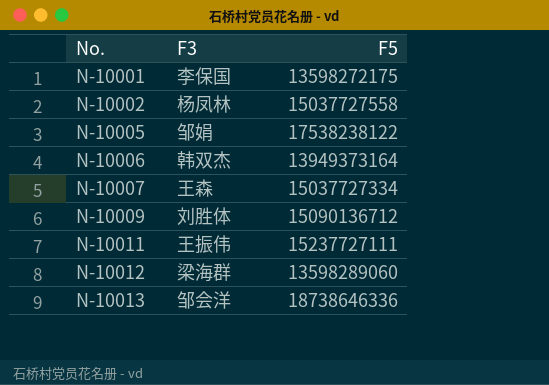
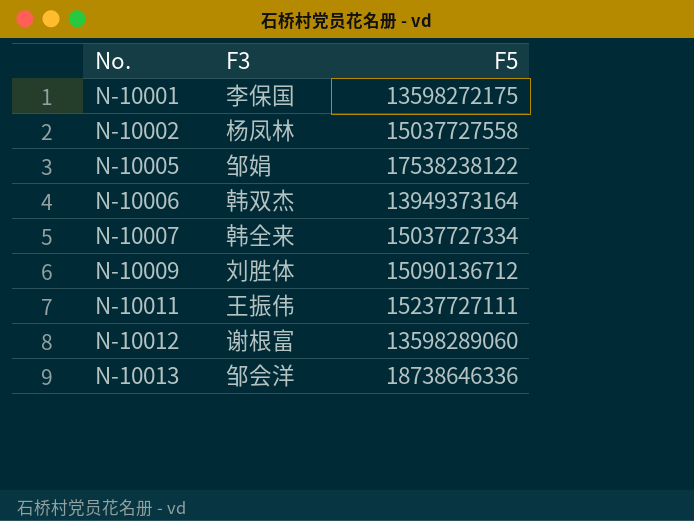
N-10007 | F3: 王森 -> 韩全来
N-10012 | F3: 梁海群 -> 谢根富

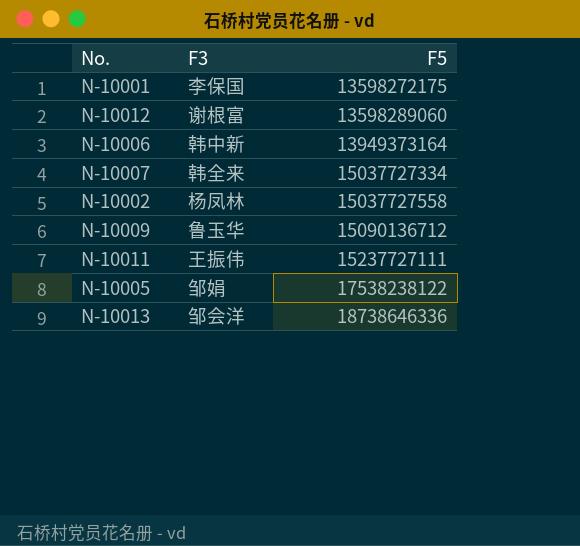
row order: No. ascending -> F5 ascending
N-10006 | F3: 韩双杰 -> 韩中新
N-10009 | F3: 刘胜体 -> 鲁玉华

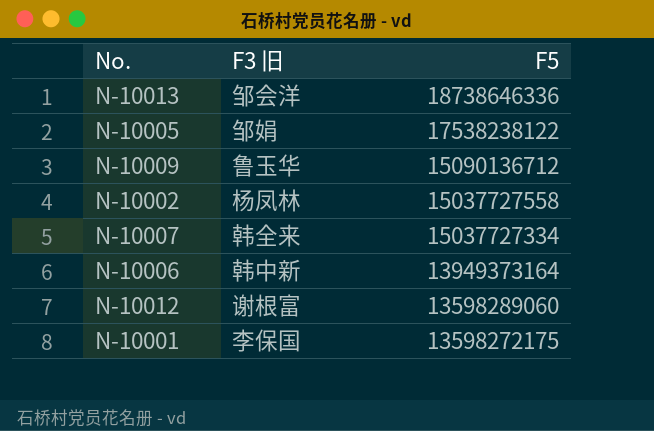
row order: F5 ascending -> F5 descending
column name: F3 -> F3 旧
row N-10011: 王振伟 | 15237727111 -> none

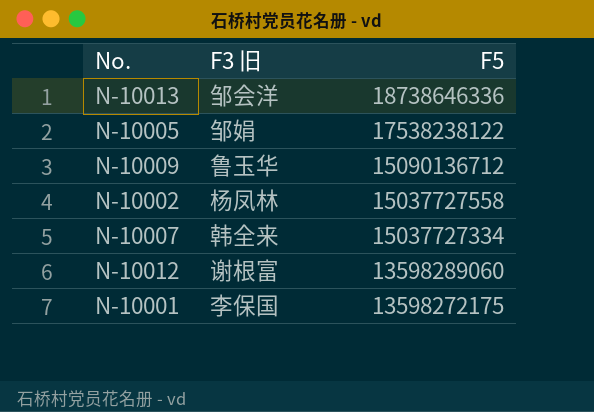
row N-10006: 韩中新 | 13949373164 -> none

